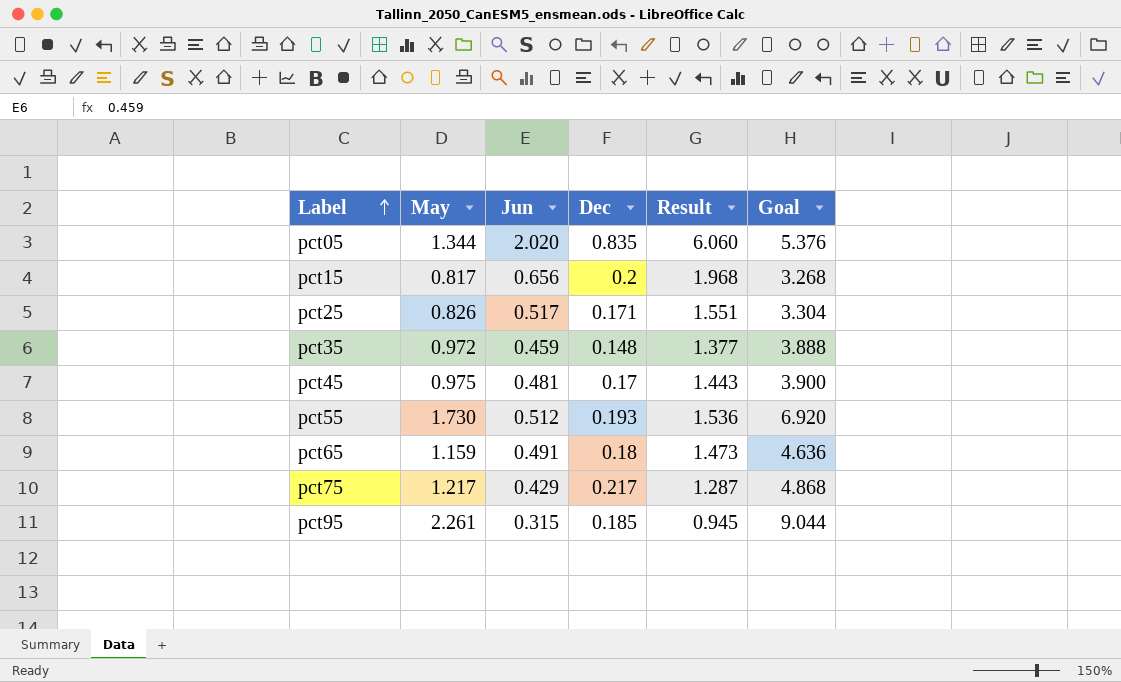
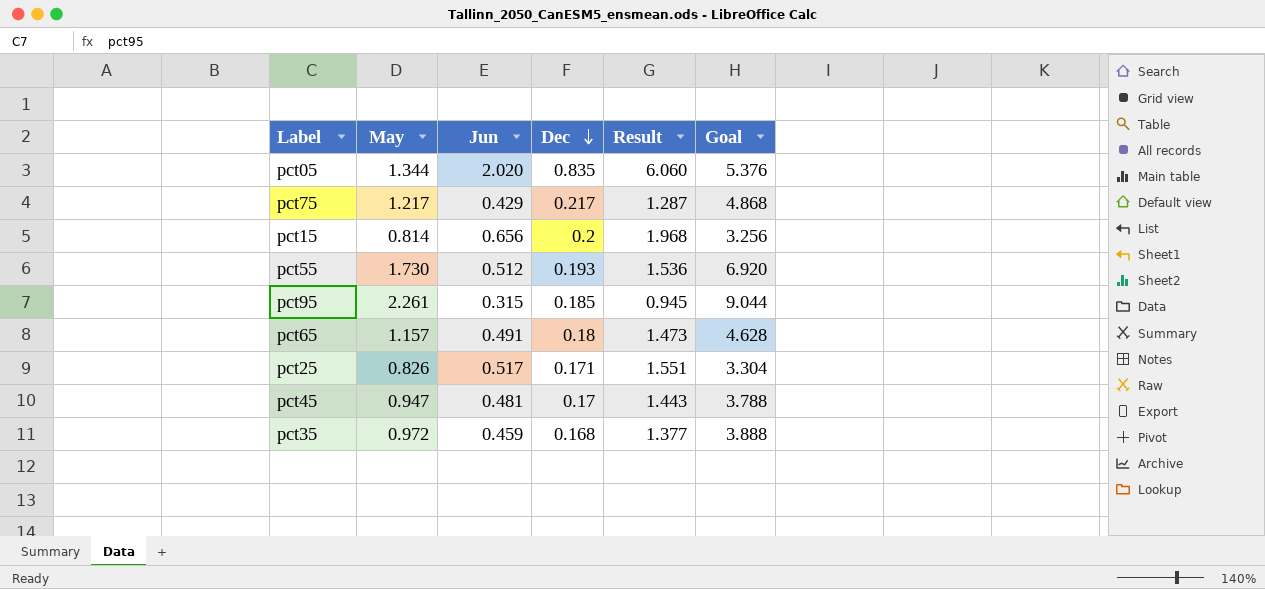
row order: Label ascending -> Dec descending
pct15 | May: 0.817 -> 0.814
pct15 | Goal: 3.268 -> 3.256
pct65 | May: 1.159 -> 1.157
pct65 | Goal: 4.636 -> 4.628
pct45 | May: 0.975 -> 0.947
pct45 | Goal: 3.900 -> 3.788
pct35 | Dec: 0.148 -> 0.168

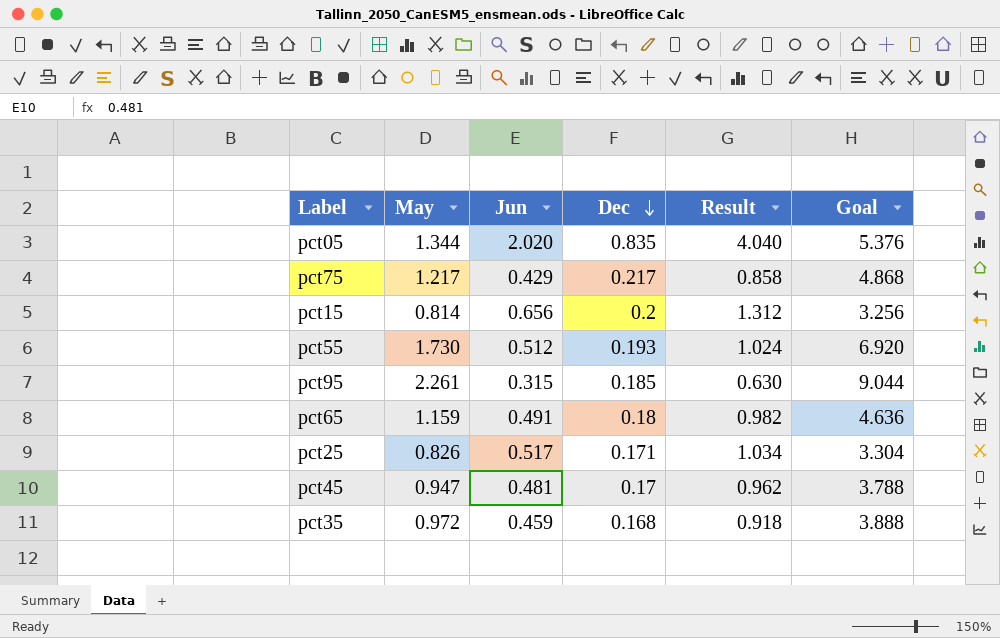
column Result | formula: [Jun] * 3 -> [Jun] * 2
pct65 | May: 1.157 -> 1.159
pct65 | Goal: 4.628 -> 4.636

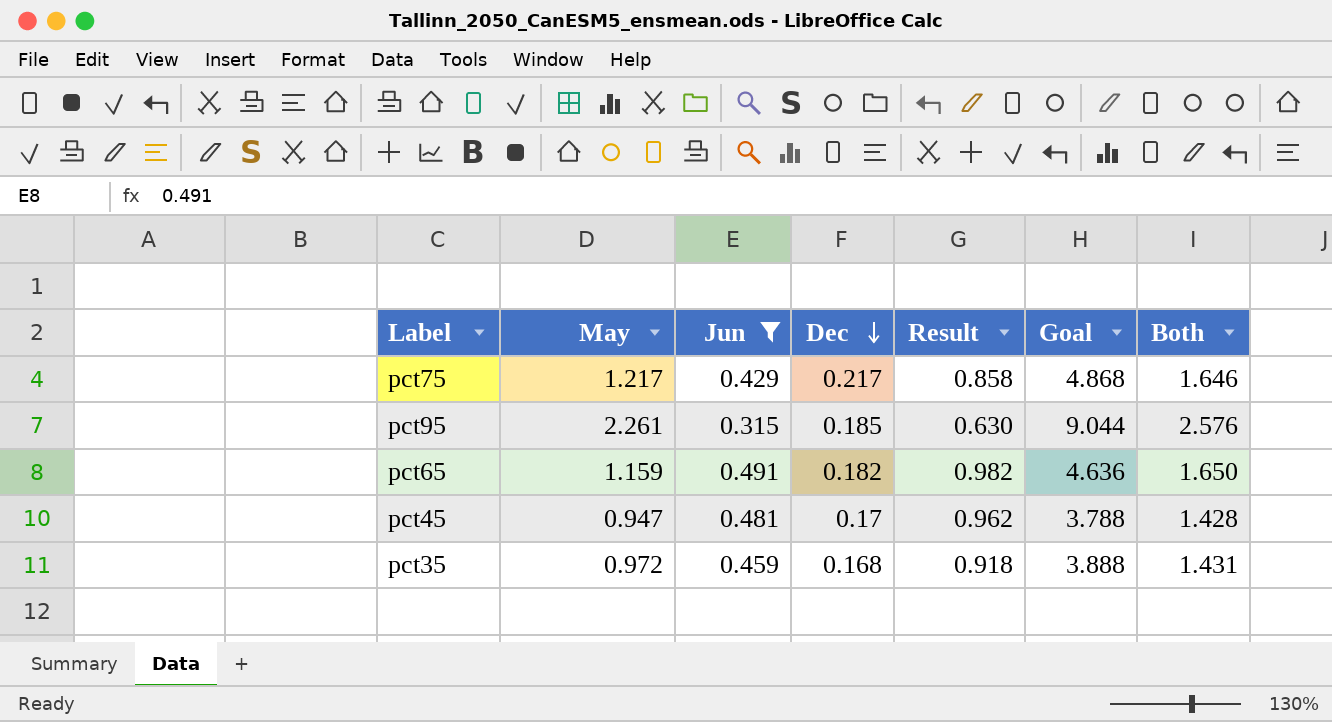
filter: none -> Jun <= 0.491
column Both | formula: none -> [May] + [Jun]
pct65 | Dec: 0.18 -> 0.182

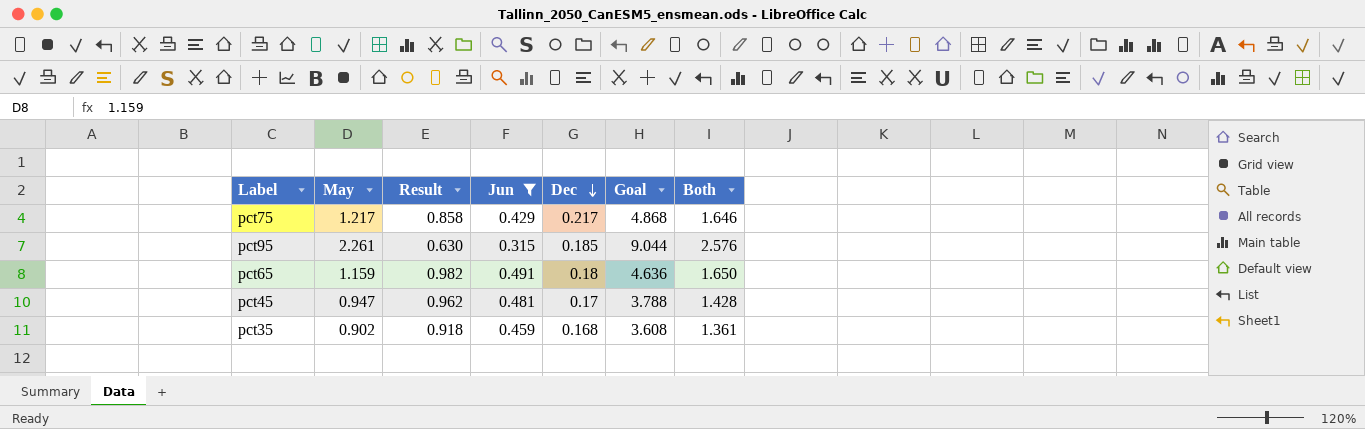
column Result | position: 5 -> 3
pct65 | Dec: 0.182 -> 0.18
pct35 | May: 0.972 -> 0.902
pct35 | Goal: 3.888 -> 3.608
pct35 | Both: 1.431 -> 1.361

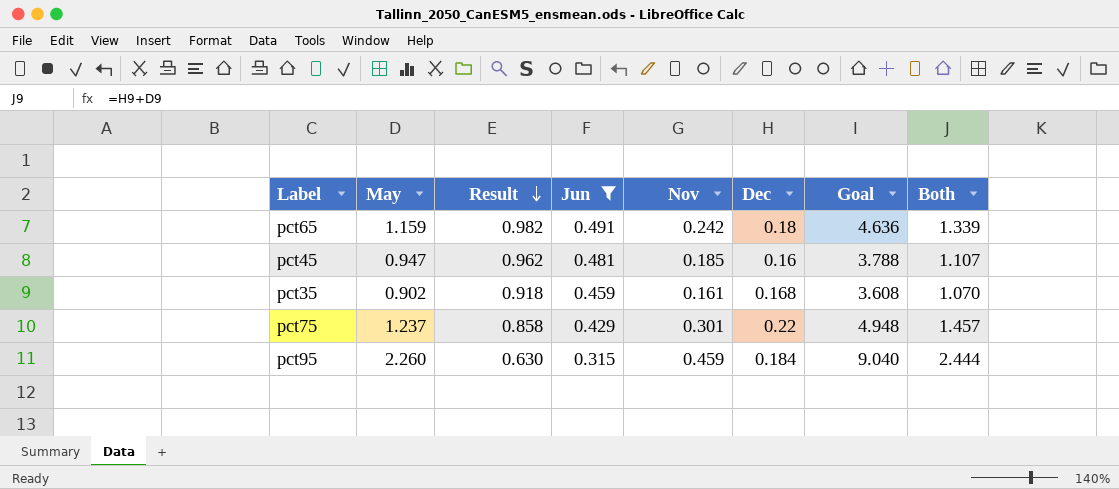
row order: Dec descending -> Result descending
column Nov | position: none -> 5
column Both | formula: [May] + [Jun] -> [May] + [Dec]
pct45 | Dec: 0.17 -> 0.16
pct75 | May: 1.217 -> 1.237
pct75 | Dec: 0.217 -> 0.22
pct75 | Goal: 4.868 -> 4.948
pct95 | May: 2.261 -> 2.260
pct95 | Dec: 0.185 -> 0.184
pct95 | Goal: 9.044 -> 9.040

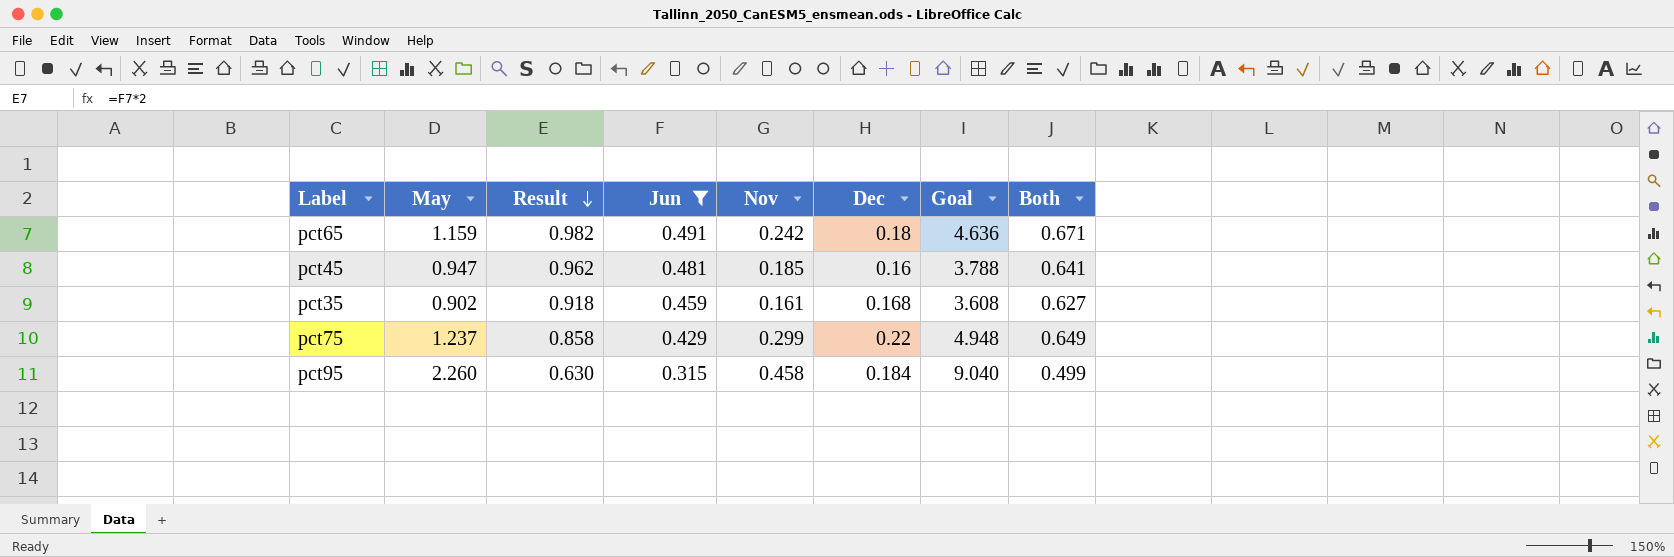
column Both | formula: [May] + [Dec] -> [Jun] + [Dec]
pct75 | Nov: 0.301 -> 0.299
pct95 | Nov: 0.459 -> 0.458

